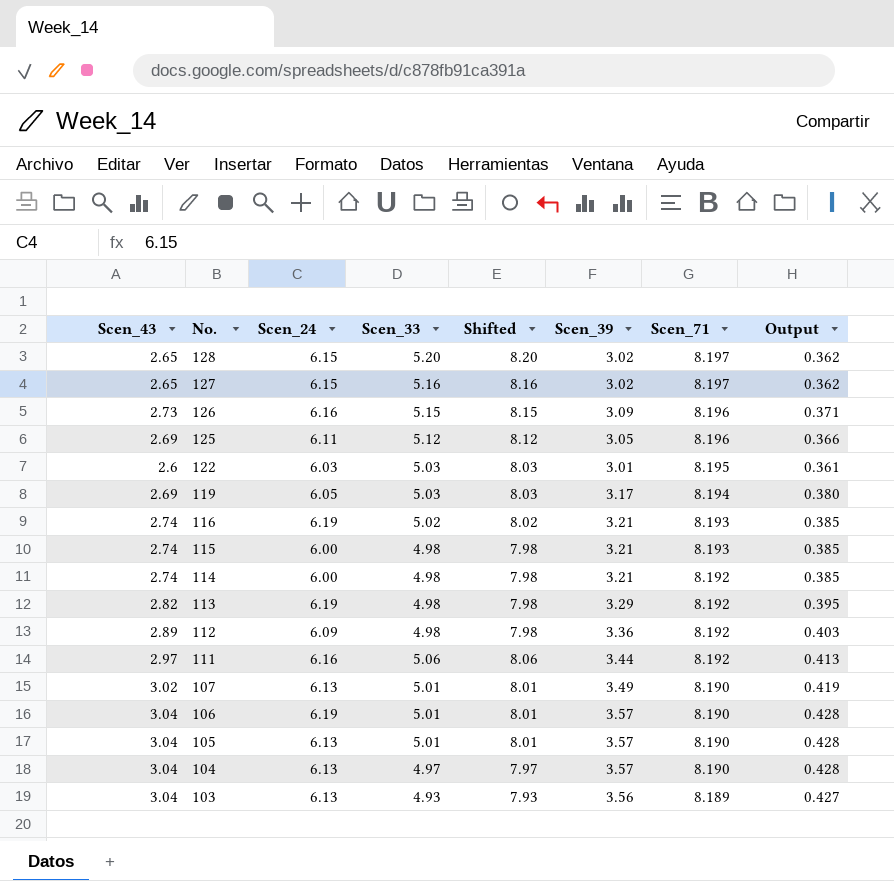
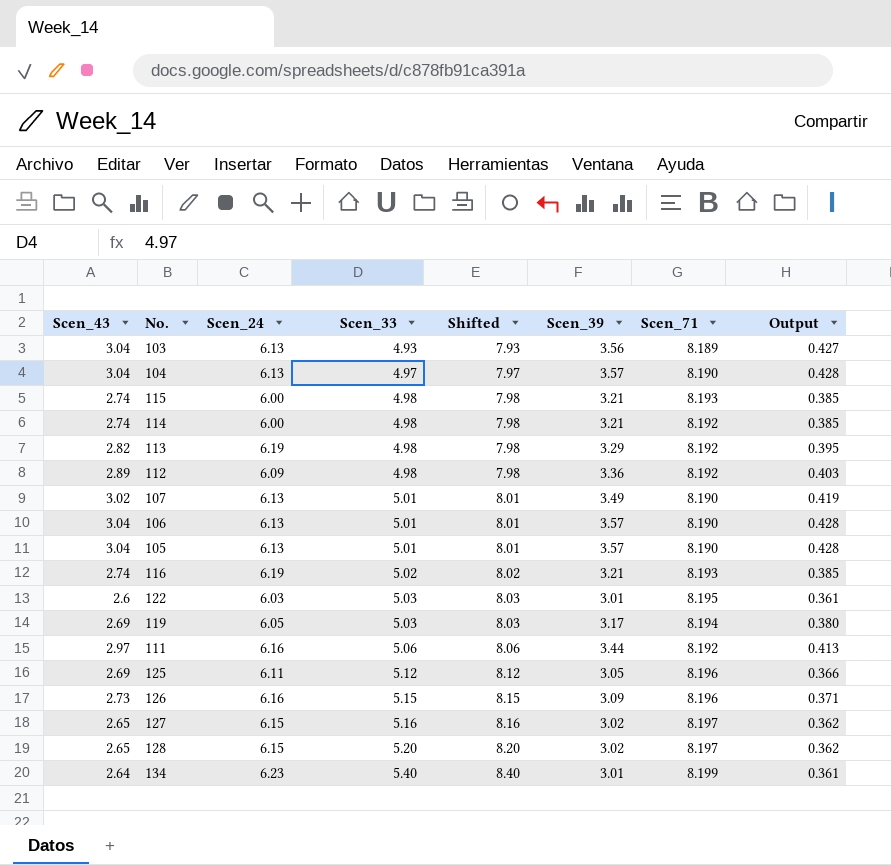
row order: No. descending -> Scen_33 ascending
106 | Scen_24: 6.19 -> 6.13
row 134: none -> 2.64 | 6.23 | 5.40 | 8.40 | 3.01 | 8.199 | 0.361

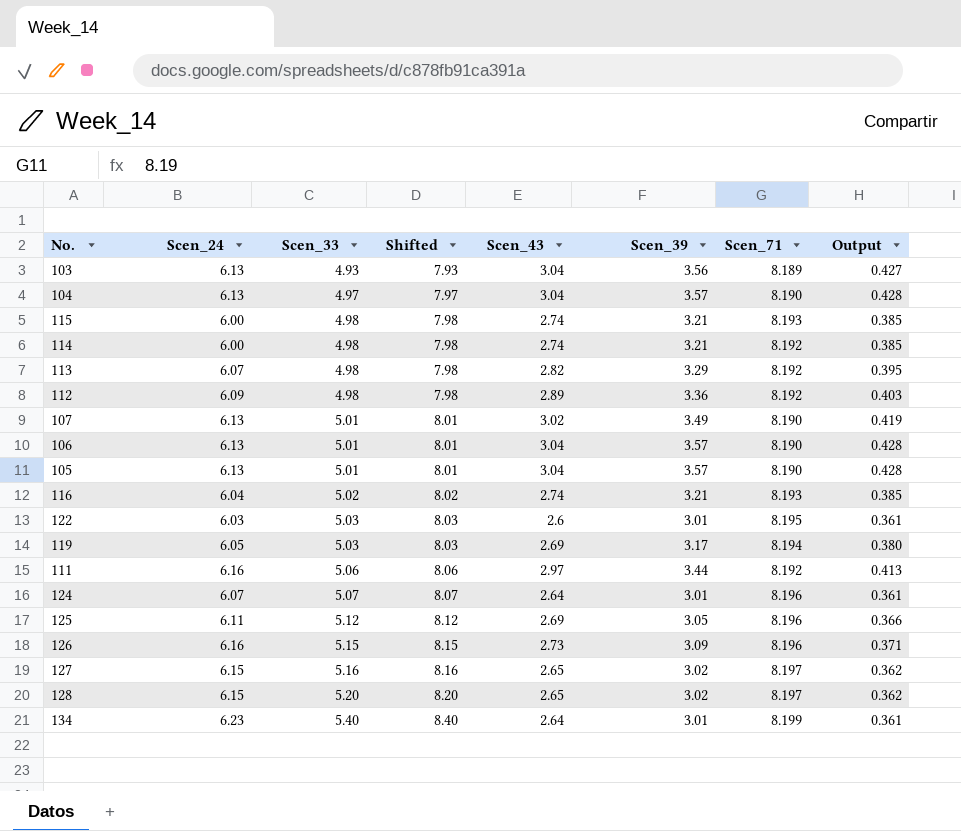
column Scen_43 | position: 1 -> 5
113 | Scen_24: 6.19 -> 6.07
116 | Scen_24: 6.19 -> 6.04
row 124: none -> 6.07 | 5.07 | 8.07 | 2.64 | 3.01 | 8.196 | 0.361

